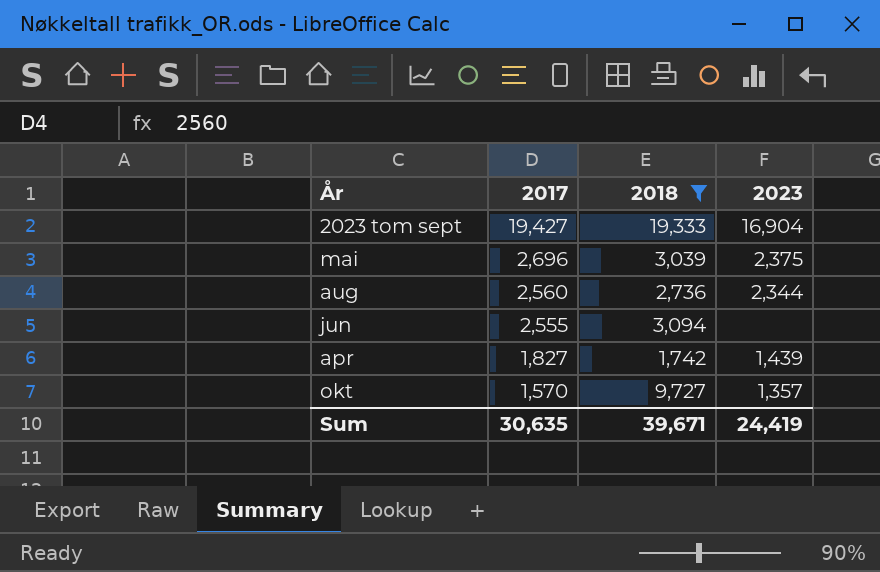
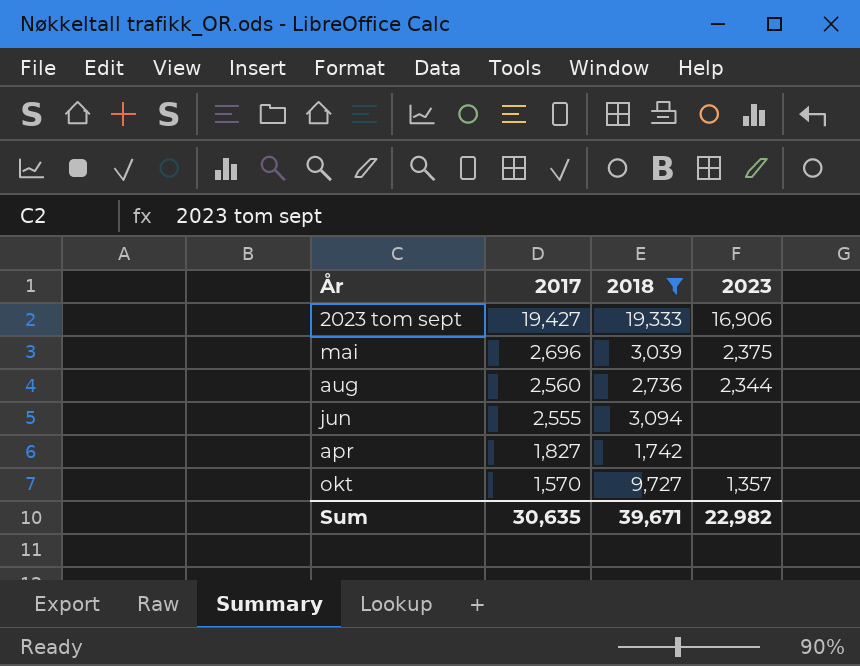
2023 tom sept | 2023: 16,904 -> 16,906
apr | 2023: 1,439 -> none
Sum | 2023: 24,419 -> 22,982

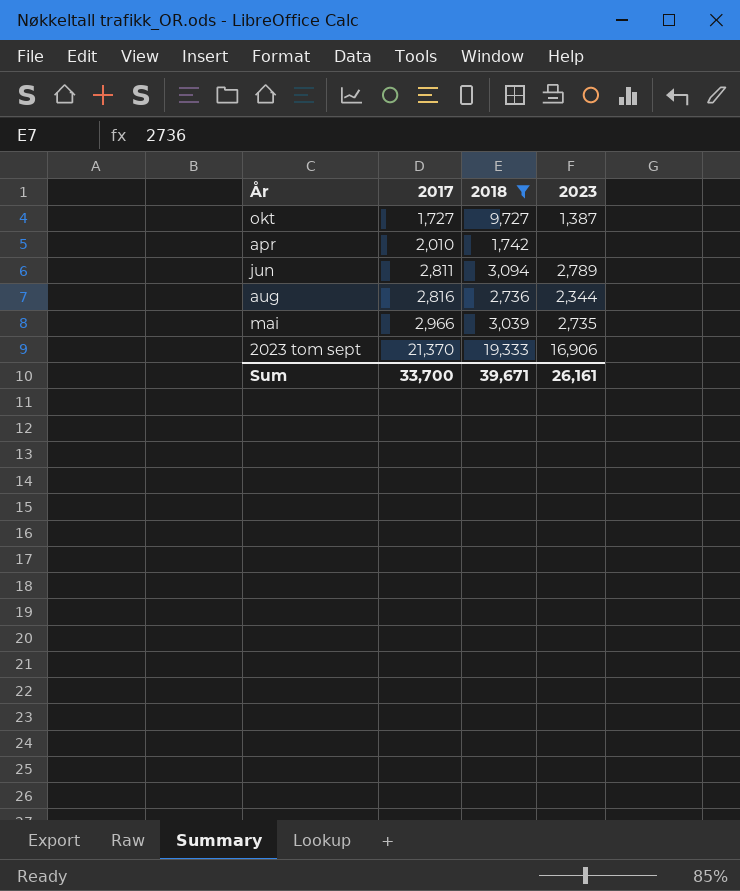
row order: 2017 descending -> 2017 ascending
okt | 2017: 1,570 -> 1,727
okt | 2023: 1,357 -> 1,387
apr | 2017: 1,827 -> 2,010
jun | 2017: 2,555 -> 2,811
jun | 2023: none -> 2,789
aug | 2017: 2,560 -> 2,816
mai | 2017: 2,696 -> 2,966
mai | 2023: 2,375 -> 2,735
2023 tom sept | 2017: 19,427 -> 21,370
Sum | 2017: 30,635 -> 33,700
Sum | 2023: 22,982 -> 26,161

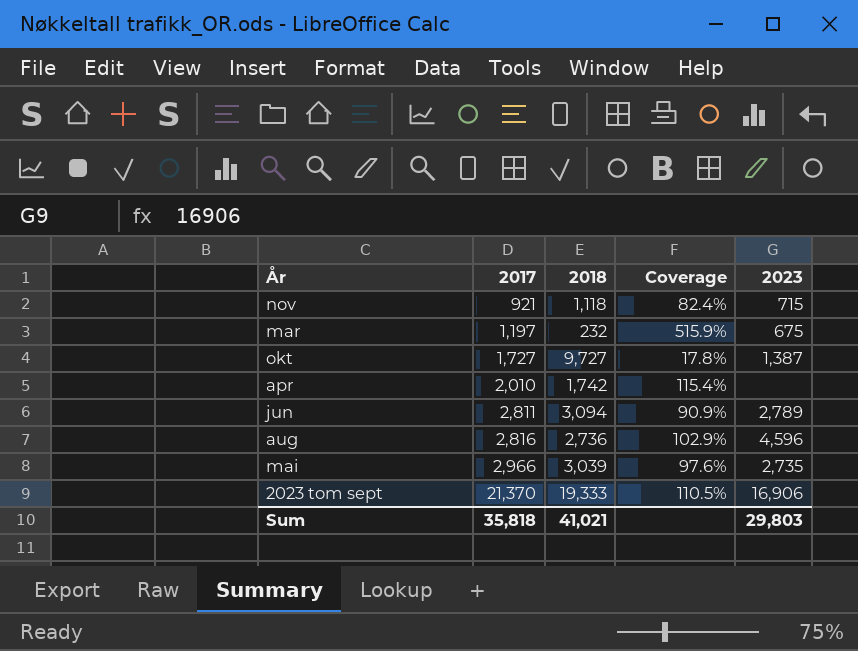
filter: 2018 >= 1,742 -> none
column Coverage | formula: none -> [2017] / [2018]
aug | 2023: 2,344 -> 4,596
Sum | 2017: 33,700 -> 35,818
Sum | 2018: 39,671 -> 41,021
Sum | 2023: 26,161 -> 29,803

